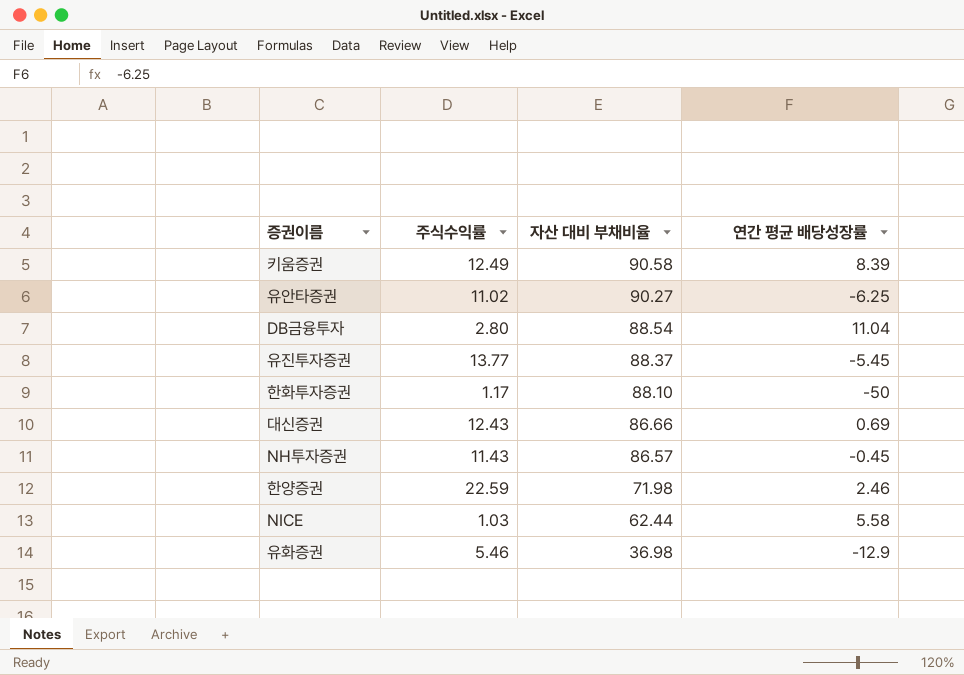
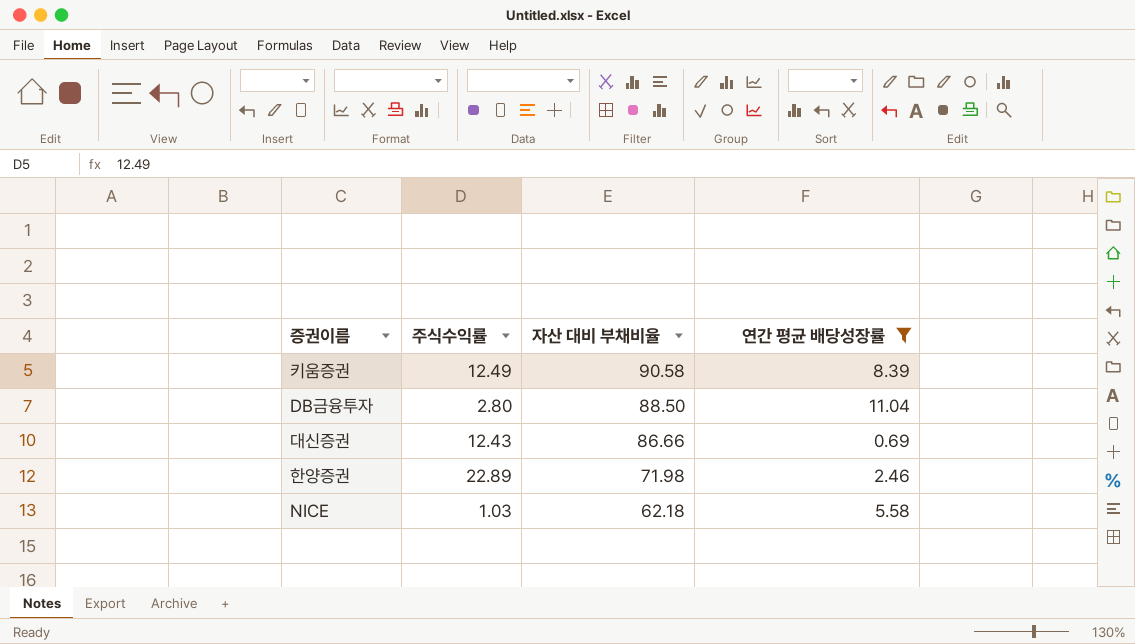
filter: none -> 연간 평균 배당성장률 >= 0.69
DB금융투자 | 자산 대비 부채비율: 88.54 -> 88.50
한양증권 | 주식수익률: 22.59 -> 22.89
NICE | 자산 대비 부채비율: 62.44 -> 62.18

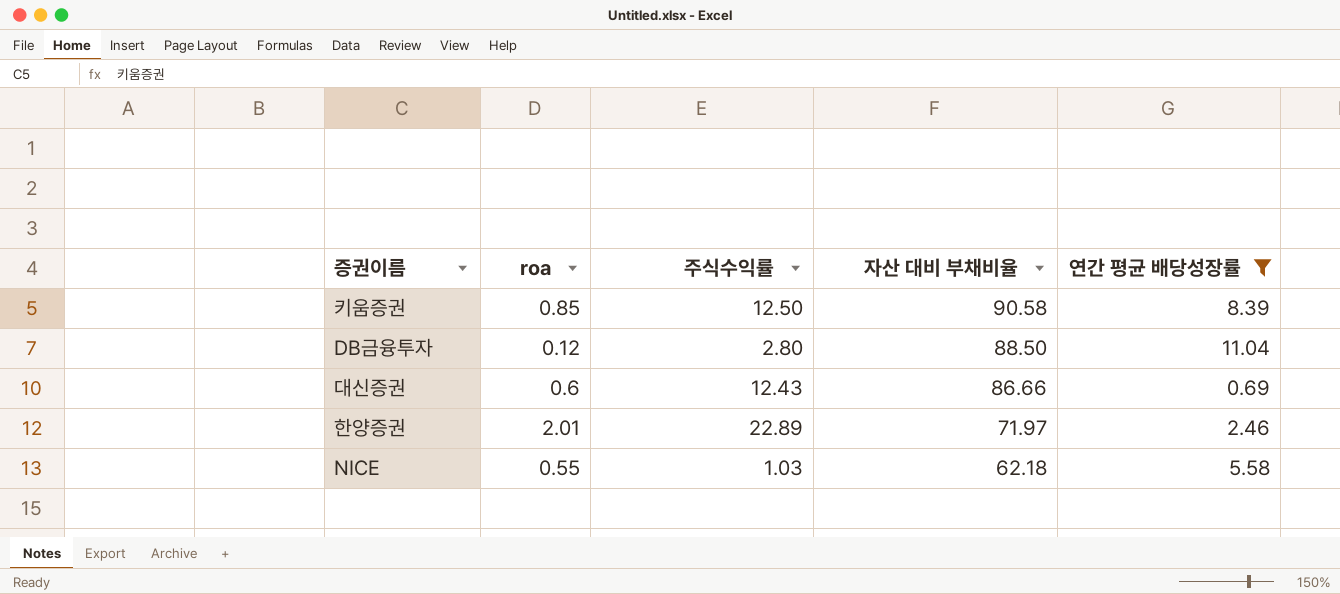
column roa | position: none -> 2
키움증권 | 주식수익률: 12.49 -> 12.50
한양증권 | 자산 대비 부채비율: 71.98 -> 71.97

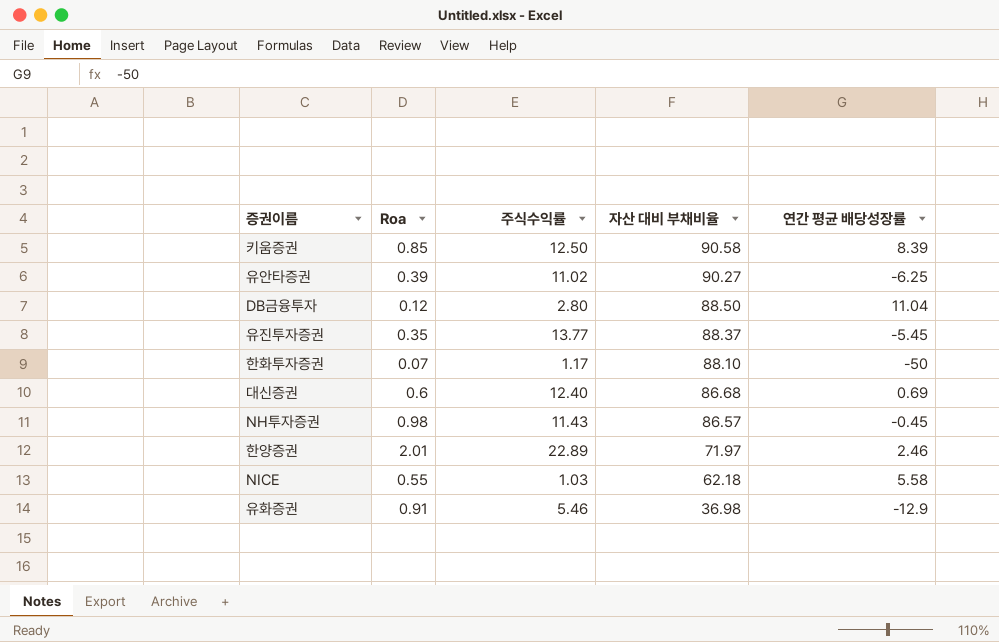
filter: 연간 평균 배당성장률 >= 0.69 -> none
column name: roa -> Roa
대신증권 | 주식수익률: 12.43 -> 12.40
대신증권 | 자산 대비 부채비율: 86.66 -> 86.68

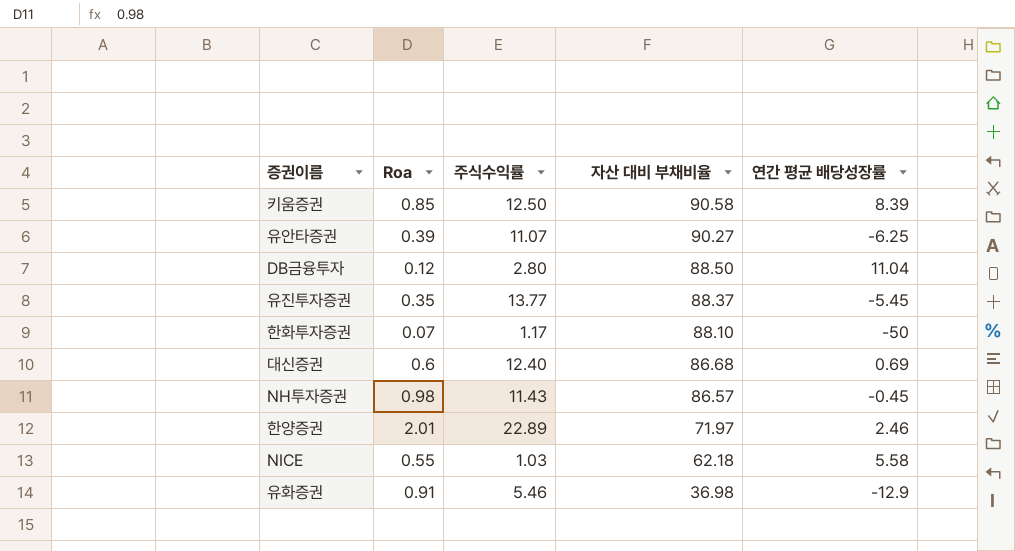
유안타증권 | 주식수익률: 11.02 -> 11.07

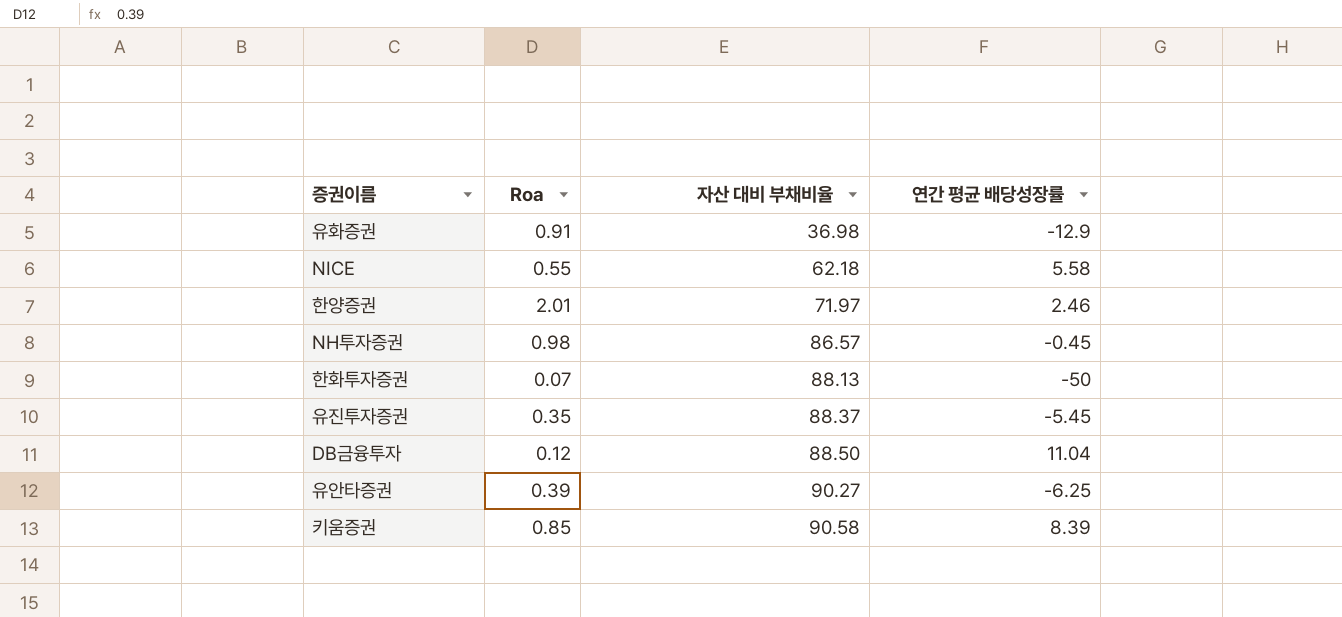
row order: 자산 대비 부채비율 descending -> 자산 대비 부채비율 ascending
column 주식수익률 | position: 3 -> none
row 대신증권: 0.6 | 12.40 | 86.68 | 0.69 -> none
한화투자증권 | 자산 대비 부채비율: 88.10 -> 88.13

